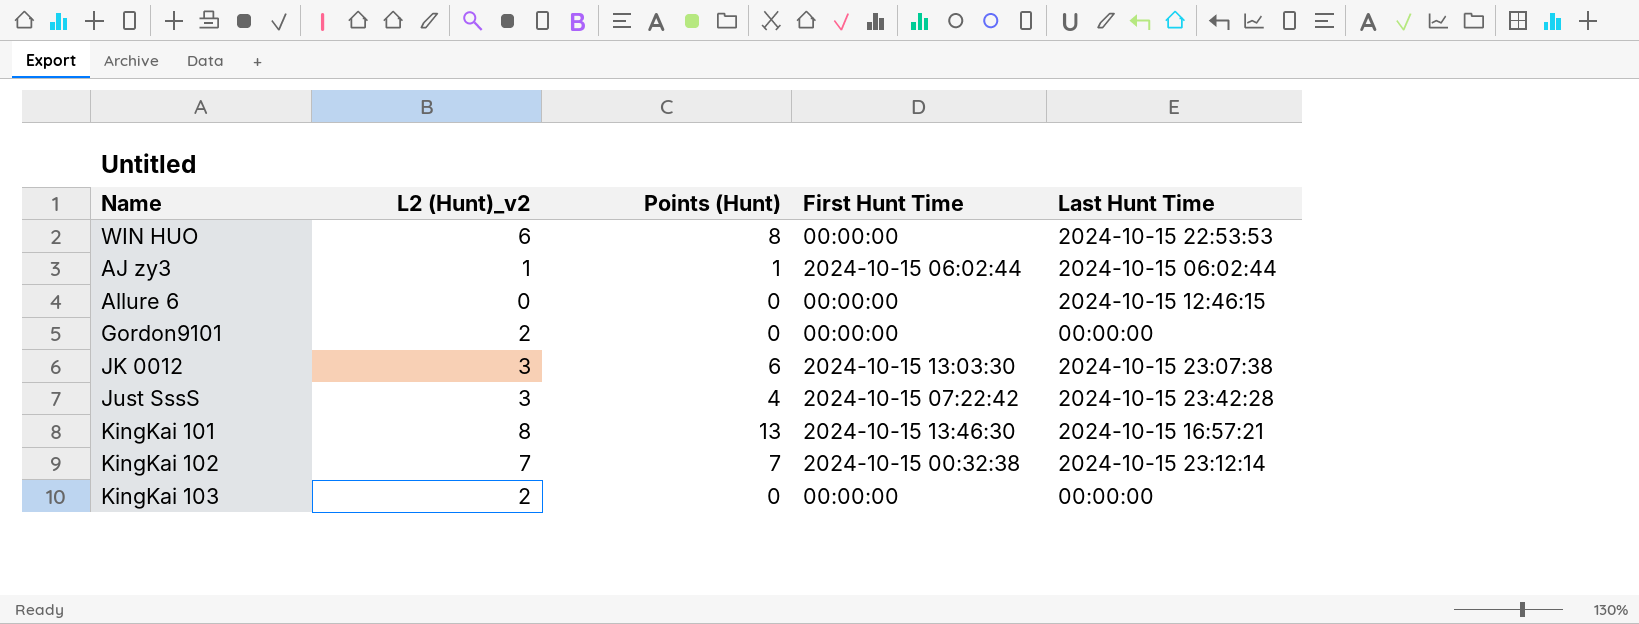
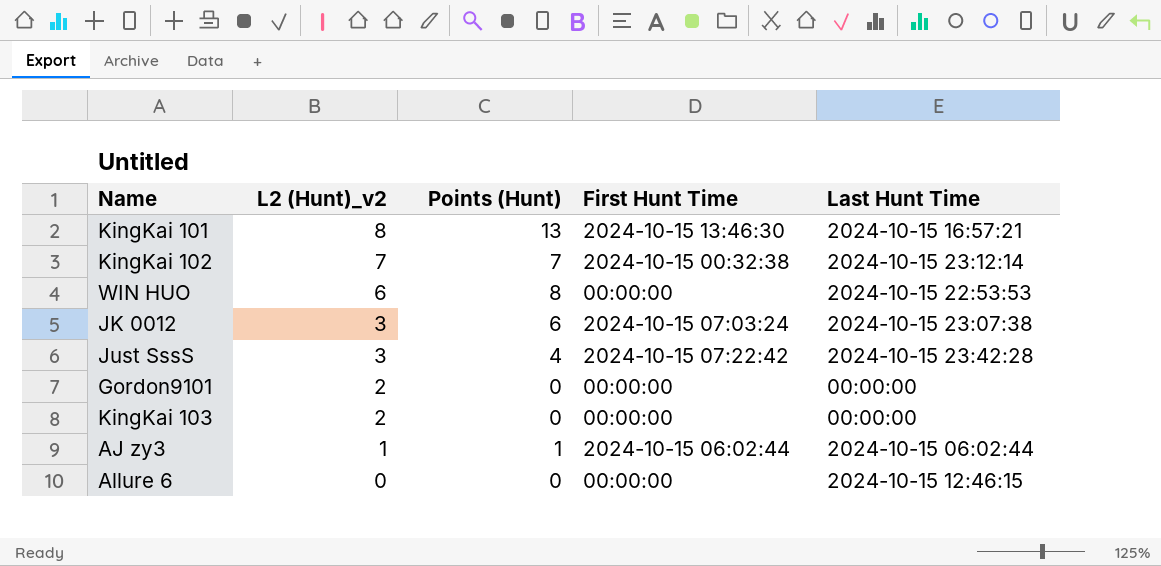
row order: none -> L2 (Hunt)_v2 descending
JK 0012 | First Hunt Time: 2024-10-15 13:03:30 -> 2024-10-15 07:03:24

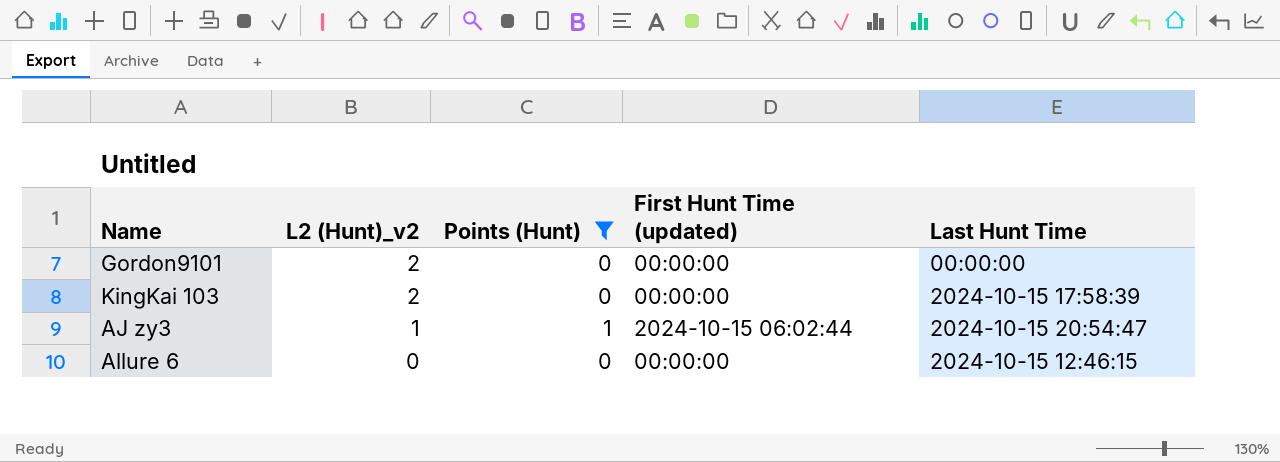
filter: none -> Points (Hunt) <= 1
column name: First Hunt Time -> First Hunt Time (updated)
KingKai 103 | Last Hunt Time: 00:00:00 -> 2024-10-15 17:58:39
AJ zy3 | Last Hunt Time: 2024-10-15 06:02:44 -> 2024-10-15 20:54:47

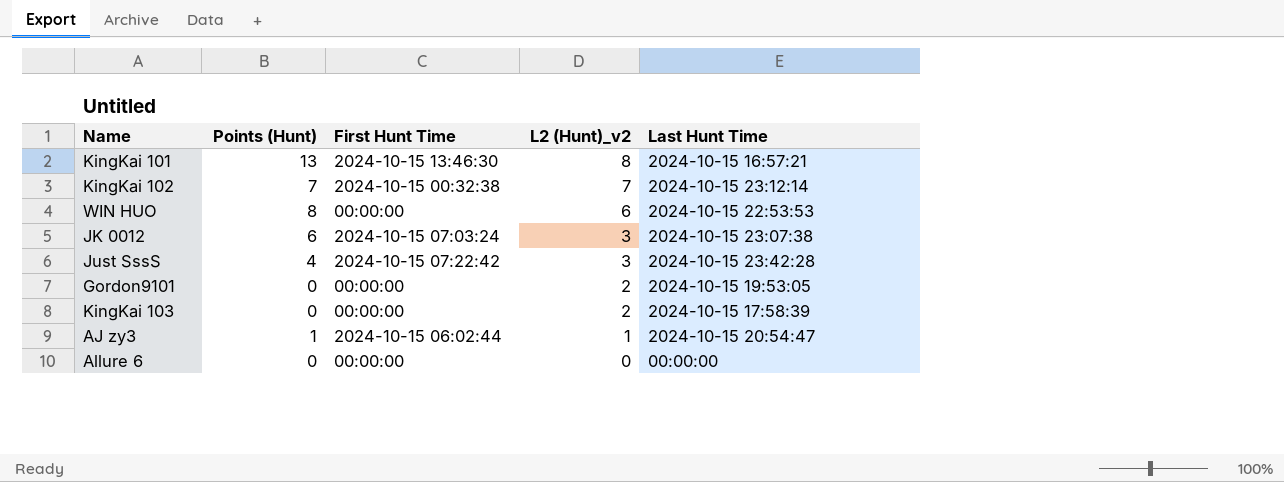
filter: Points (Hunt) <= 1 -> none
column name: First Hunt Time (updated) -> First Hunt Time
column L2 (Hunt)_v2 | position: 2 -> 4
Gordon9101 | Last Hunt Time: 00:00:00 -> 2024-10-15 19:53:05
Allure 6 | Last Hunt Time: 2024-10-15 12:46:15 -> 00:00:00

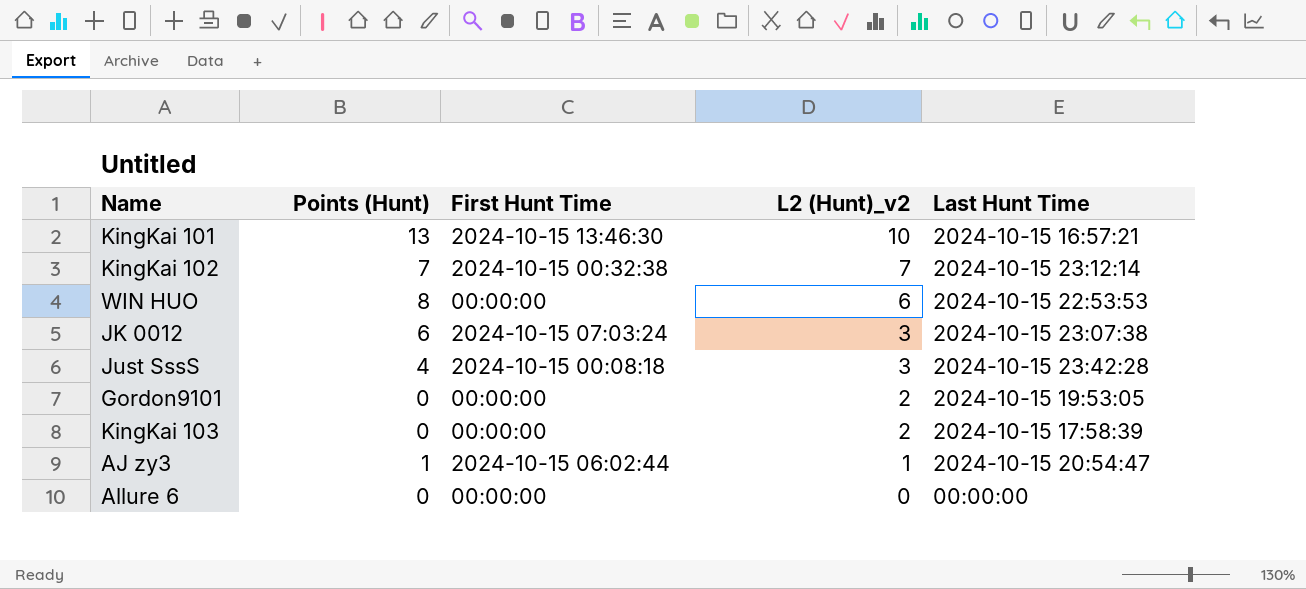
KingKai 101 | L2 (Hunt)_v2: 8 -> 10
Just SssS | First Hunt Time: 2024-10-15 07:22:42 -> 2024-10-15 00:08:18

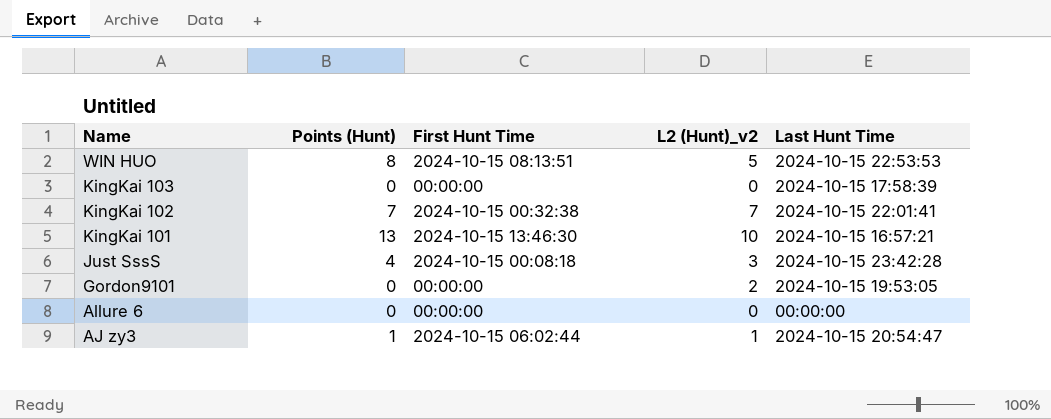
row order: L2 (Hunt)_v2 descending -> Name descending
row JK 0012: 6 | 2024-10-15 07:03:24 | 3 | 2024-10-15 23:07:38 -> none
WIN HUO | First Hunt Time: 00:00:00 -> 2024-10-15 08:13:51
WIN HUO | L2 (Hunt)_v2: 6 -> 5
KingKai 103 | L2 (Hunt)_v2: 2 -> 0
KingKai 102 | Last Hunt Time: 2024-10-15 23:12:14 -> 2024-10-15 22:01:41

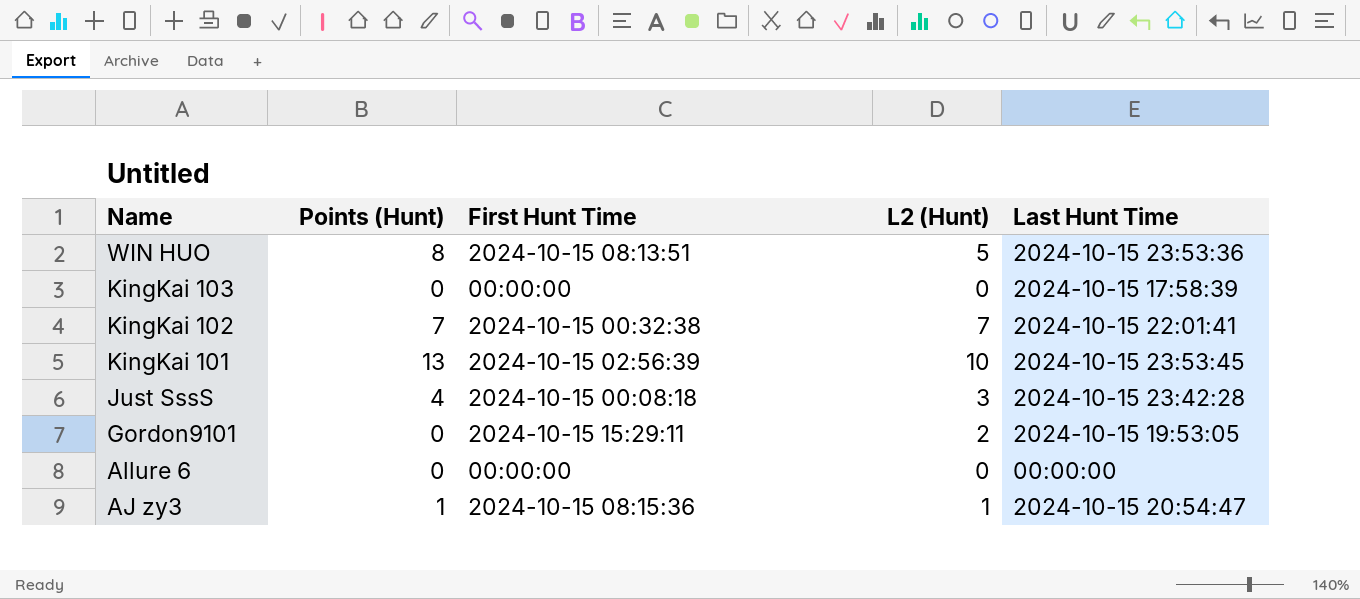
column name: L2 (Hunt)_v2 -> L2 (Hunt)
WIN HUO | Last Hunt Time: 2024-10-15 22:53:53 -> 2024-10-15 23:53:36
KingKai 101 | First Hunt Time: 2024-10-15 13:46:30 -> 2024-10-15 02:56:39
KingKai 101 | Last Hunt Time: 2024-10-15 16:57:21 -> 2024-10-15 23:53:45
Gordon9101 | First Hunt Time: 00:00:00 -> 2024-10-15 15:29:11
AJ zy3 | First Hunt Time: 2024-10-15 06:02:44 -> 2024-10-15 08:15:36

